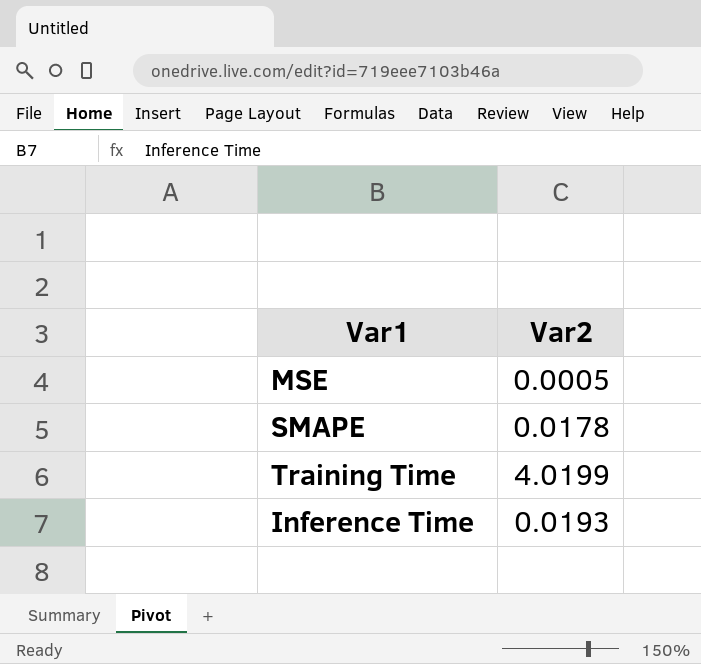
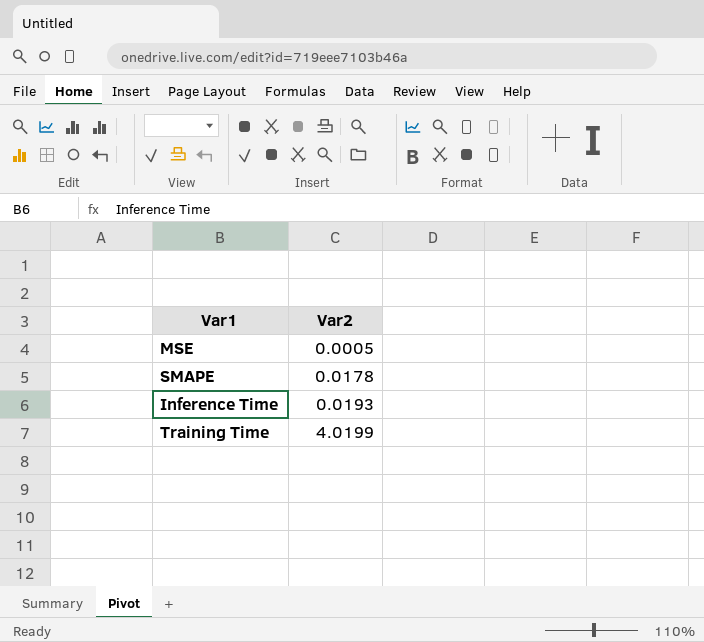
row order: none -> Var2 ascending

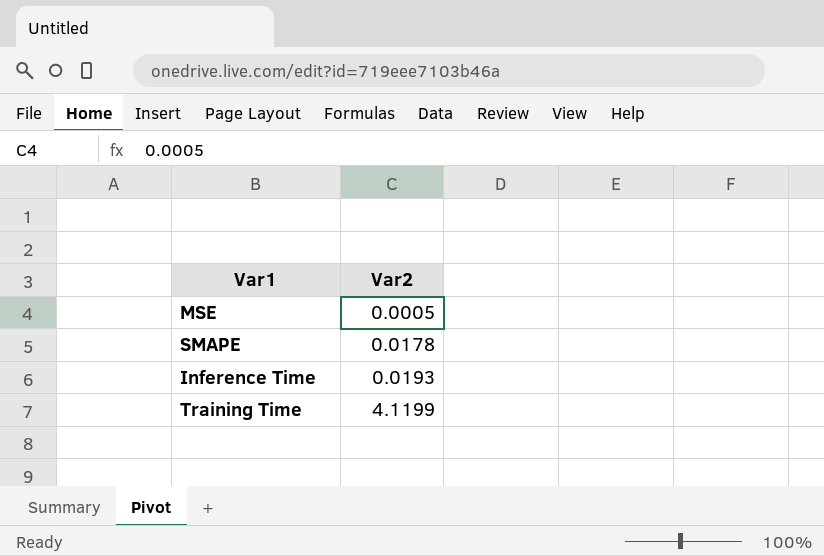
Training Time | Var2: 4.0199 -> 4.1199

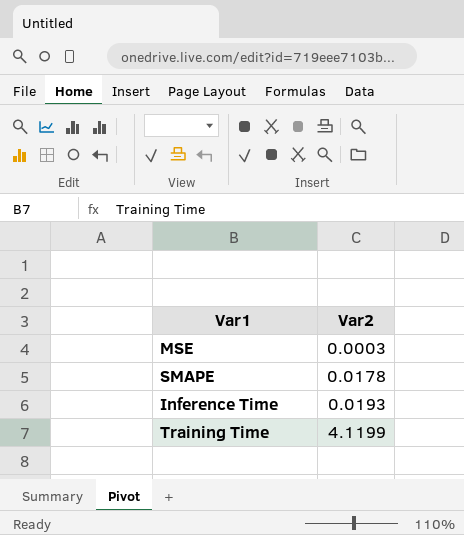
MSE | Var2: 0.0005 -> 0.0003

